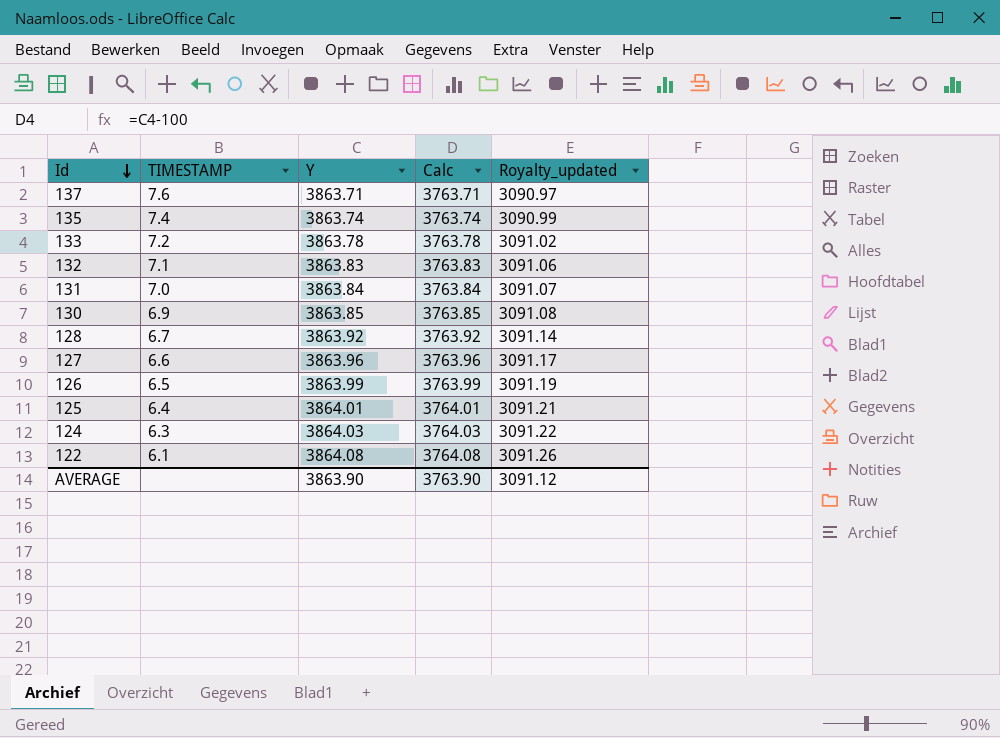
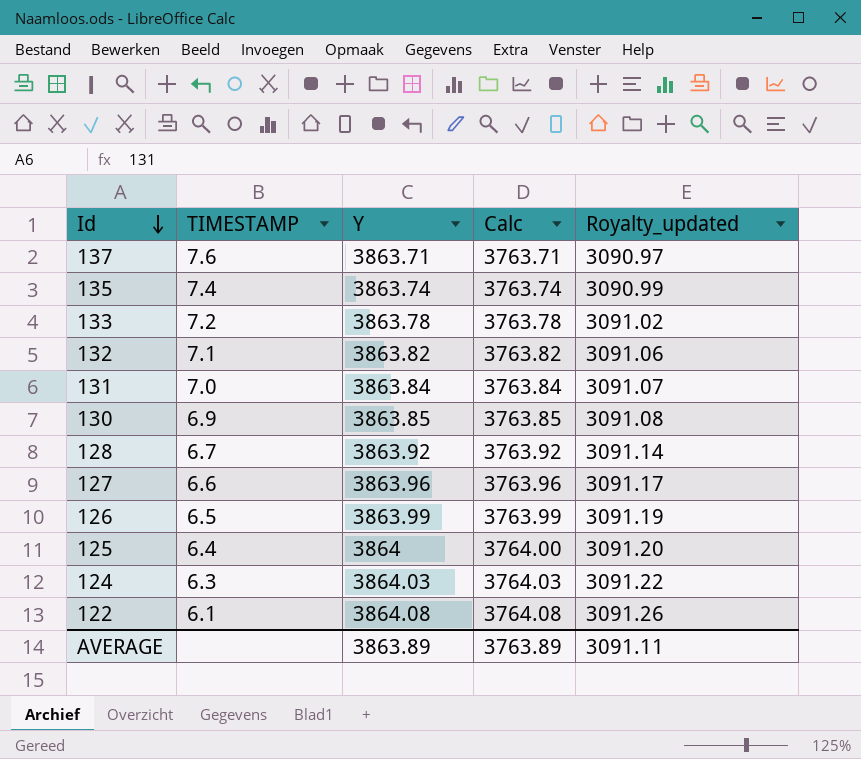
132 | Y: 3863.83 -> 3863.82
132 | Calc: 3763.83 -> 3763.82
125 | Y: 3864.01 -> 3864
125 | Calc: 3764.01 -> 3764.00
125 | Royalty_updated: 3091.21 -> 3091.20
AVERAGE | Y: 3863.90 -> 3863.89
AVERAGE | Calc: 3763.90 -> 3763.89
AVERAGE | Royalty_updated: 3091.12 -> 3091.11

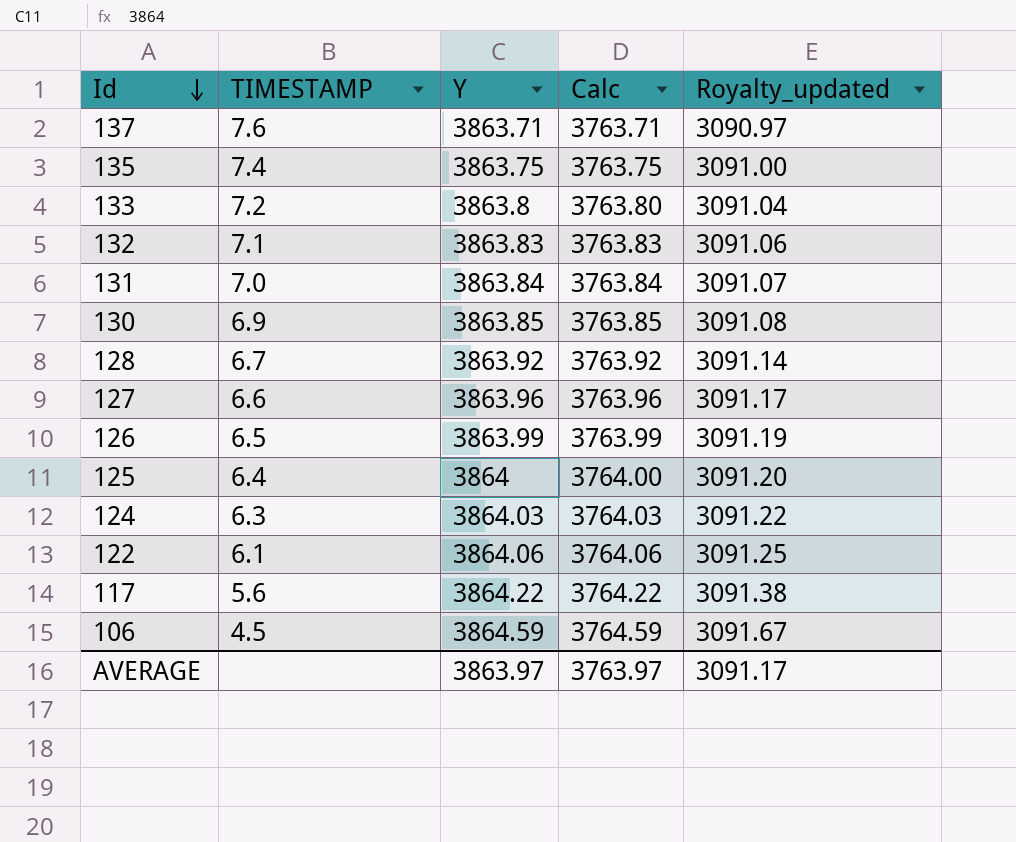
135 | Y: 3863.74 -> 3863.75
135 | Calc: 3763.74 -> 3763.75
135 | Royalty_updated: 3090.99 -> 3091.00
133 | Y: 3863.78 -> 3863.8
133 | Calc: 3763.78 -> 3763.80
133 | Royalty_updated: 3091.02 -> 3091.04
132 | Y: 3863.82 -> 3863.83
132 | Calc: 3763.82 -> 3763.83
122 | Y: 3864.08 -> 3864.06
122 | Calc: 3764.08 -> 3764.06
122 | Royalty_updated: 3091.26 -> 3091.25
row 117: none -> 5.6 | 3864.22 | 3764.22 | 3091.38
row 106: none -> 4.5 | 3864.59 | 3764.59 | 3091.67
AVERAGE | Y: 3863.89 -> 3863.97
AVERAGE | Calc: 3763.89 -> 3763.97
AVERAGE | Royalty_updated: 3091.11 -> 3091.17

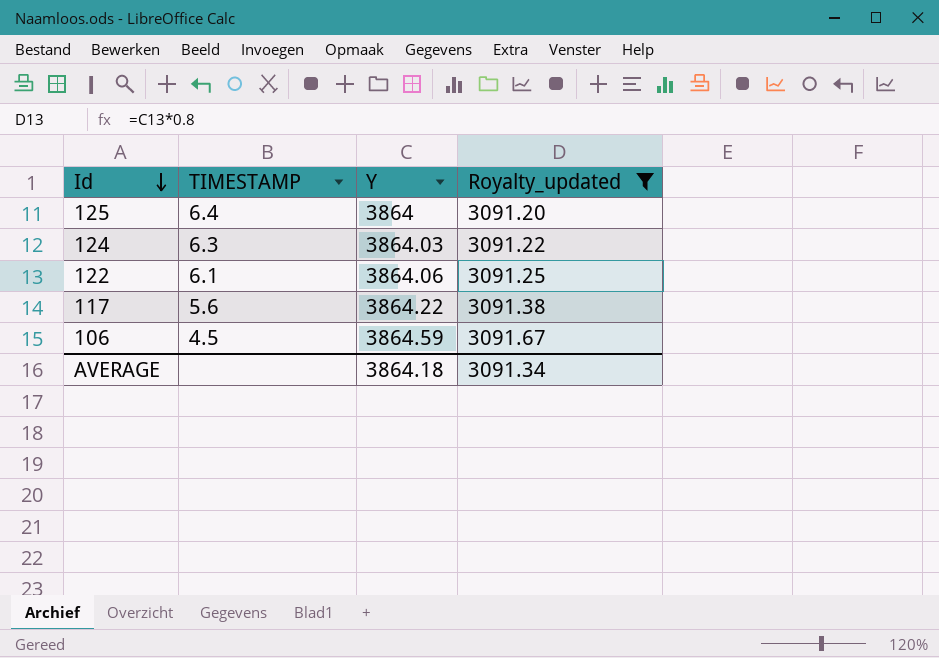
filter: none -> Royalty_updated >= 3091.20
column Calc | formula: [Y] - 100 -> none
AVERAGE | Y: 3863.97 -> 3864.18
AVERAGE | Royalty_updated: 3091.17 -> 3091.34

